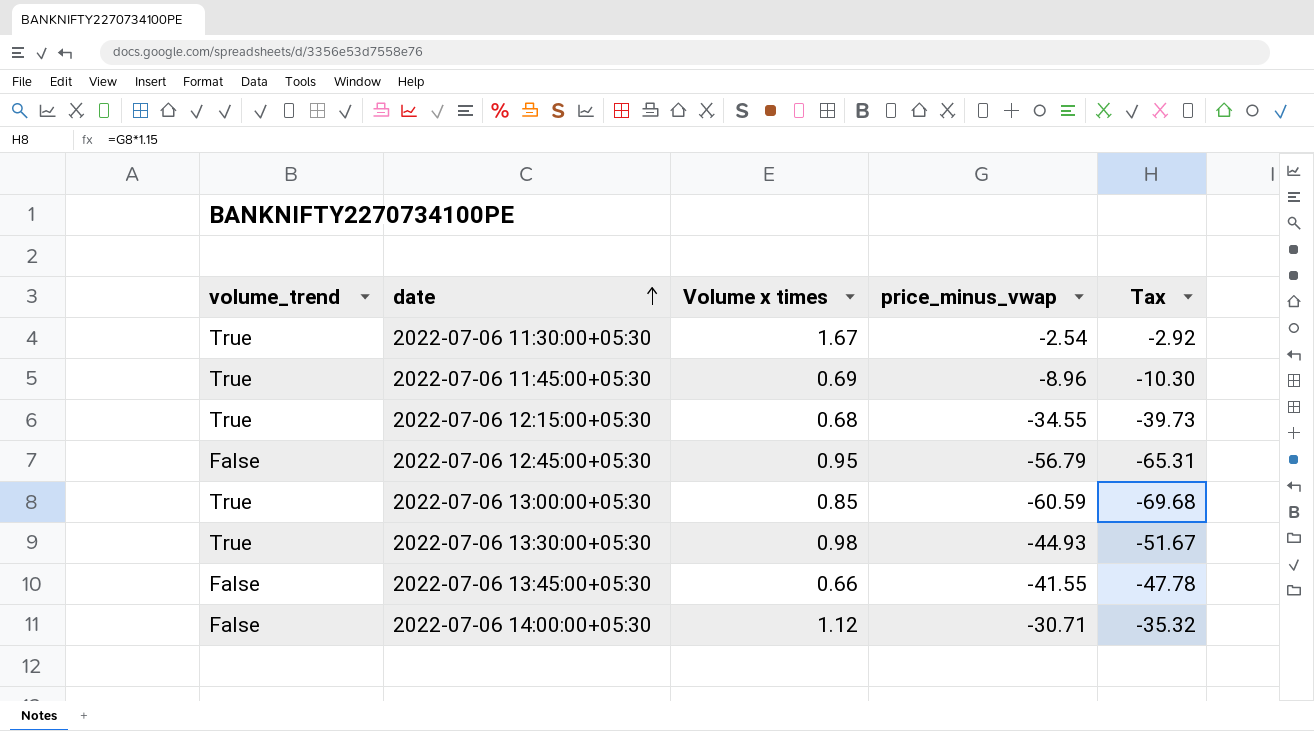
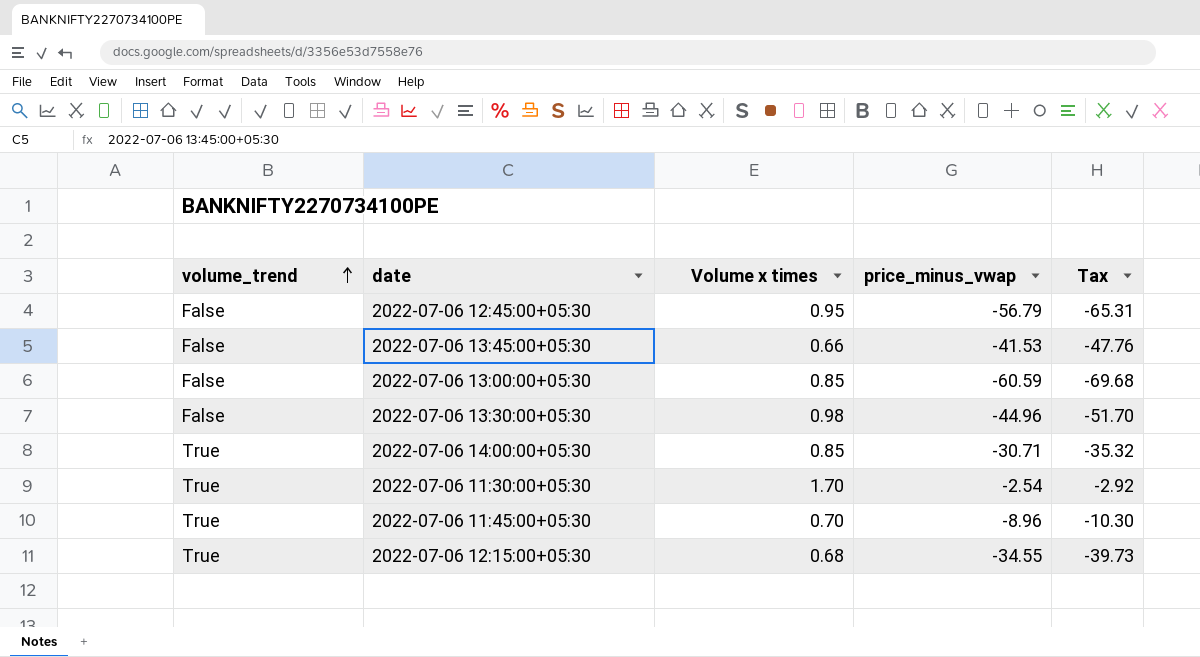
row order: date ascending -> volume_trend ascending
2022-07-06 13:45:00+05:30 | price_minus_vwap: -41.55 -> -41.53
2022-07-06 13:45:00+05:30 | Tax: -47.78 -> -47.76
2022-07-06 13:00:00+05:30 | volume_trend: True -> False
2022-07-06 13:30:00+05:30 | volume_trend: True -> False
2022-07-06 13:30:00+05:30 | price_minus_vwap: -44.93 -> -44.96
2022-07-06 13:30:00+05:30 | Tax: -51.67 -> -51.70
2022-07-06 14:00:00+05:30 | volume_trend: False -> True
2022-07-06 14:00:00+05:30 | Volume x times: 1.12 -> 0.85
2022-07-06 11:30:00+05:30 | Volume x times: 1.67 -> 1.70
2022-07-06 11:45:00+05:30 | Volume x times: 0.69 -> 0.70

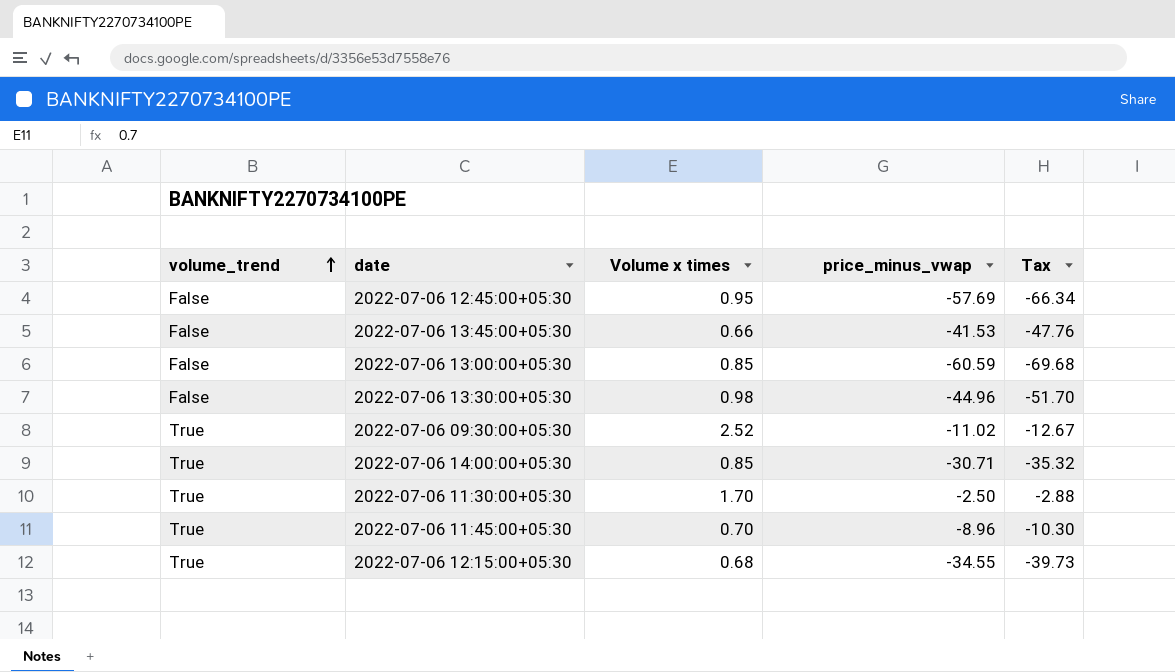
2022-07-06 12:45:00+05:30 | price_minus_vwap: -56.79 -> -57.69
2022-07-06 12:45:00+05:30 | Tax: -65.31 -> -66.34
row 2022-07-06 09:30:00+05:30: none -> True | 2.52 | -11.02 | -12.67
2022-07-06 11:30:00+05:30 | price_minus_vwap: -2.54 -> -2.50
2022-07-06 11:30:00+05:30 | Tax: -2.92 -> -2.88

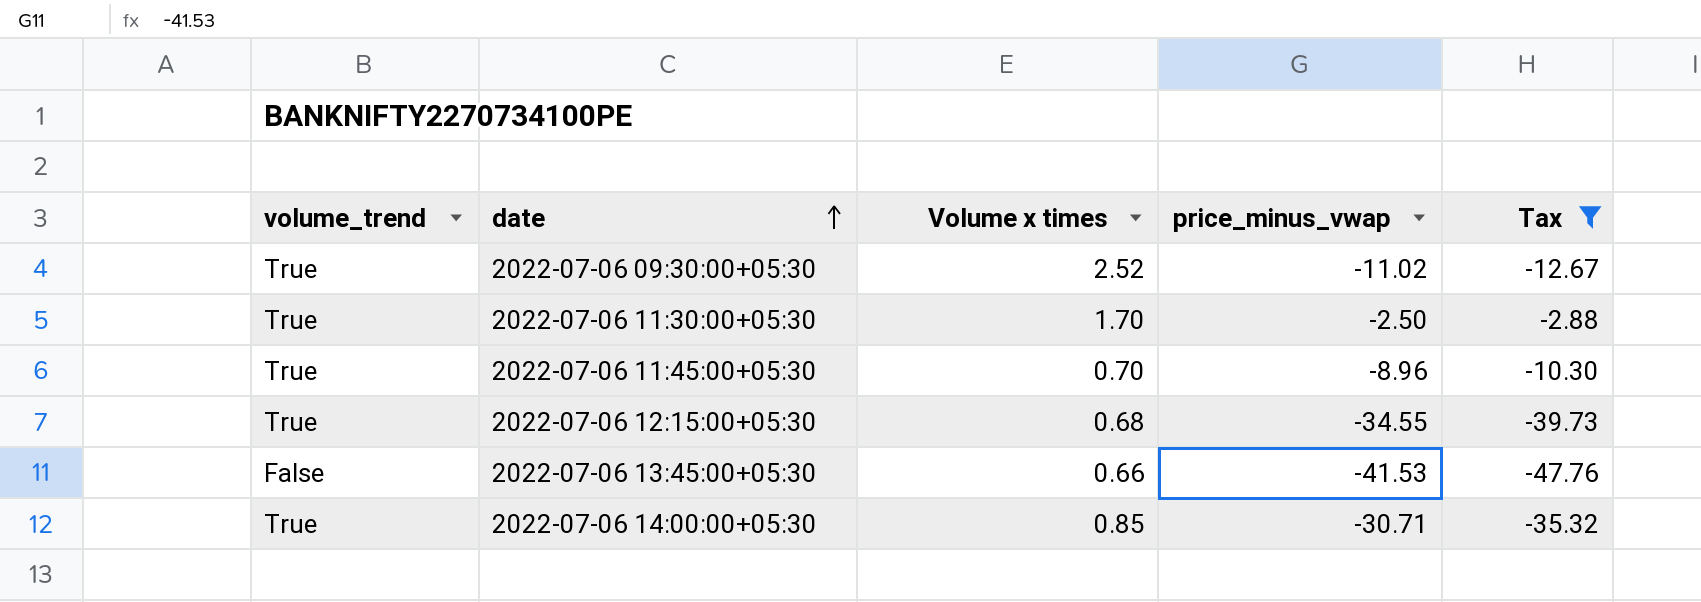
filter: none -> Tax >= -47.76
row order: volume_trend ascending -> date ascending

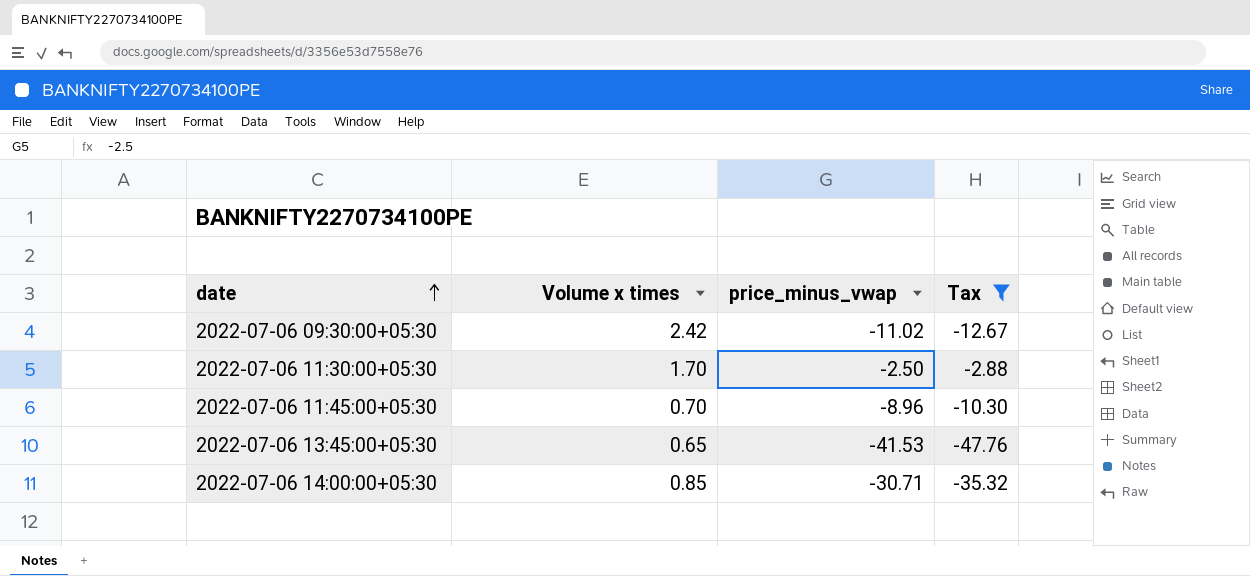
column volume_trend | position: 1 -> none
row 2022-07-06 12:15:00+05:30: True | 0.68 | -34.55 | -39.73 -> none
2022-07-06 09:30:00+05:30 | Volume x times: 2.52 -> 2.42
2022-07-06 13:45:00+05:30 | Volume x times: 0.66 -> 0.65

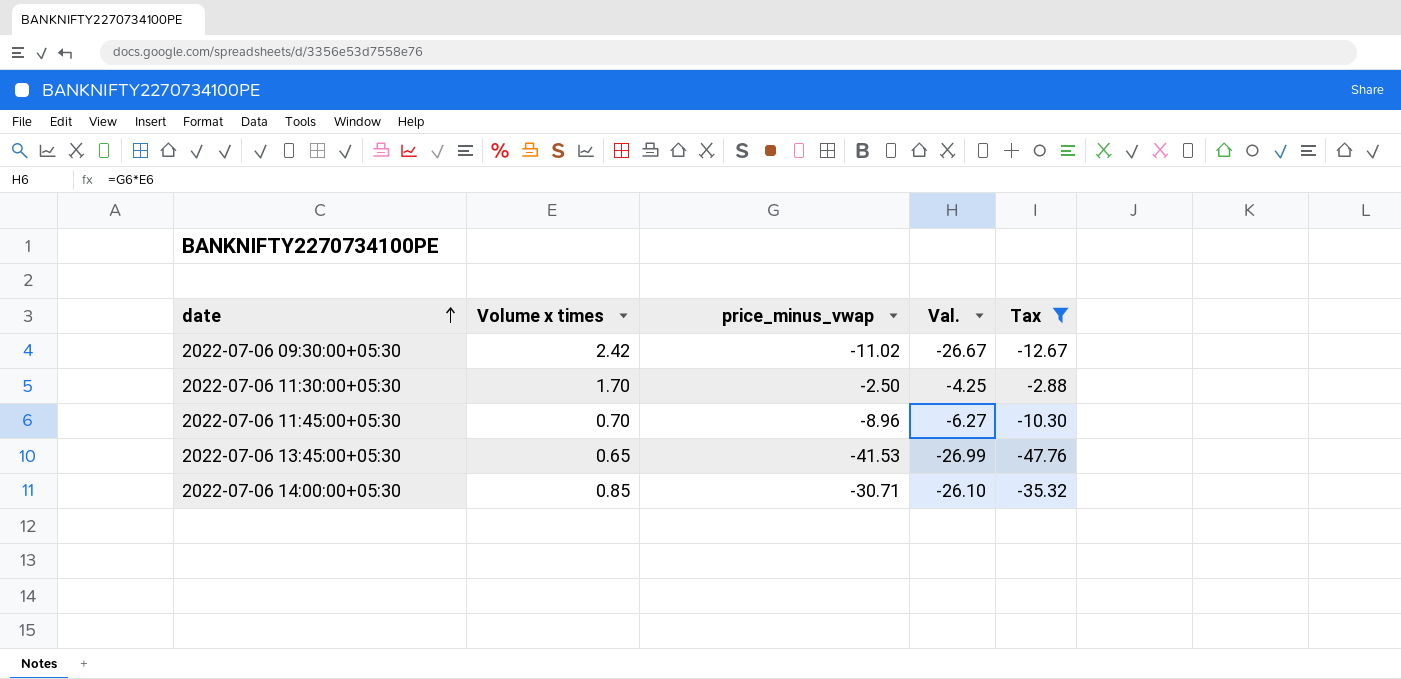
column Val. | formula: none -> [Volume x times] * [price_minus_vwap]

